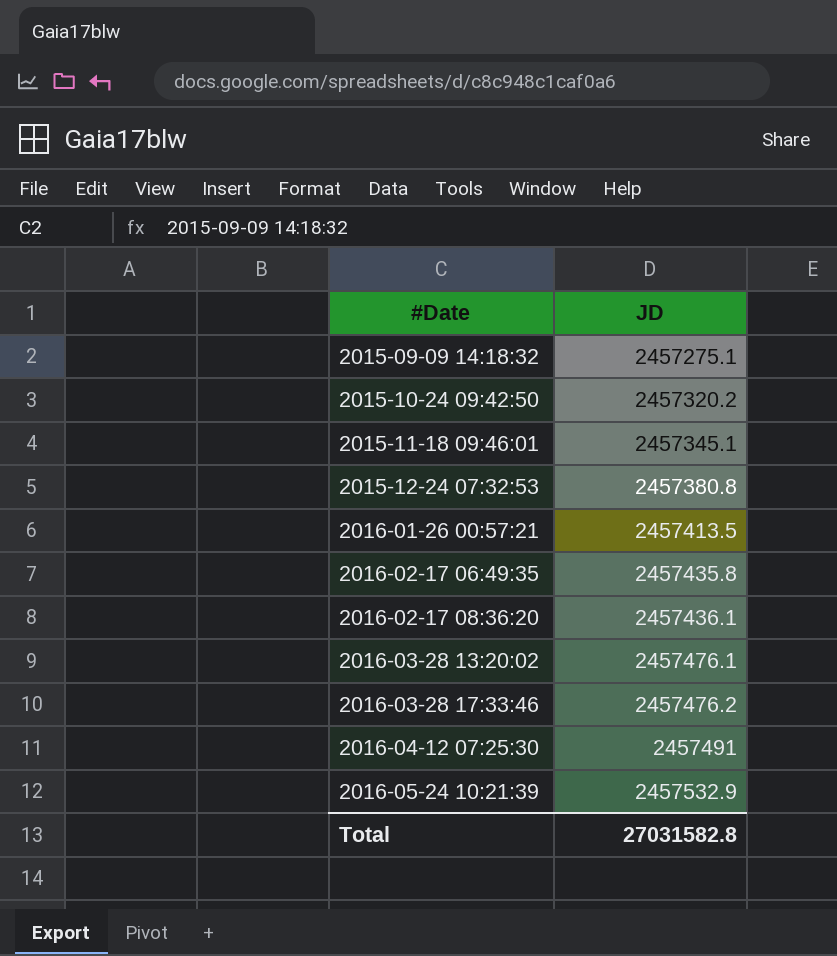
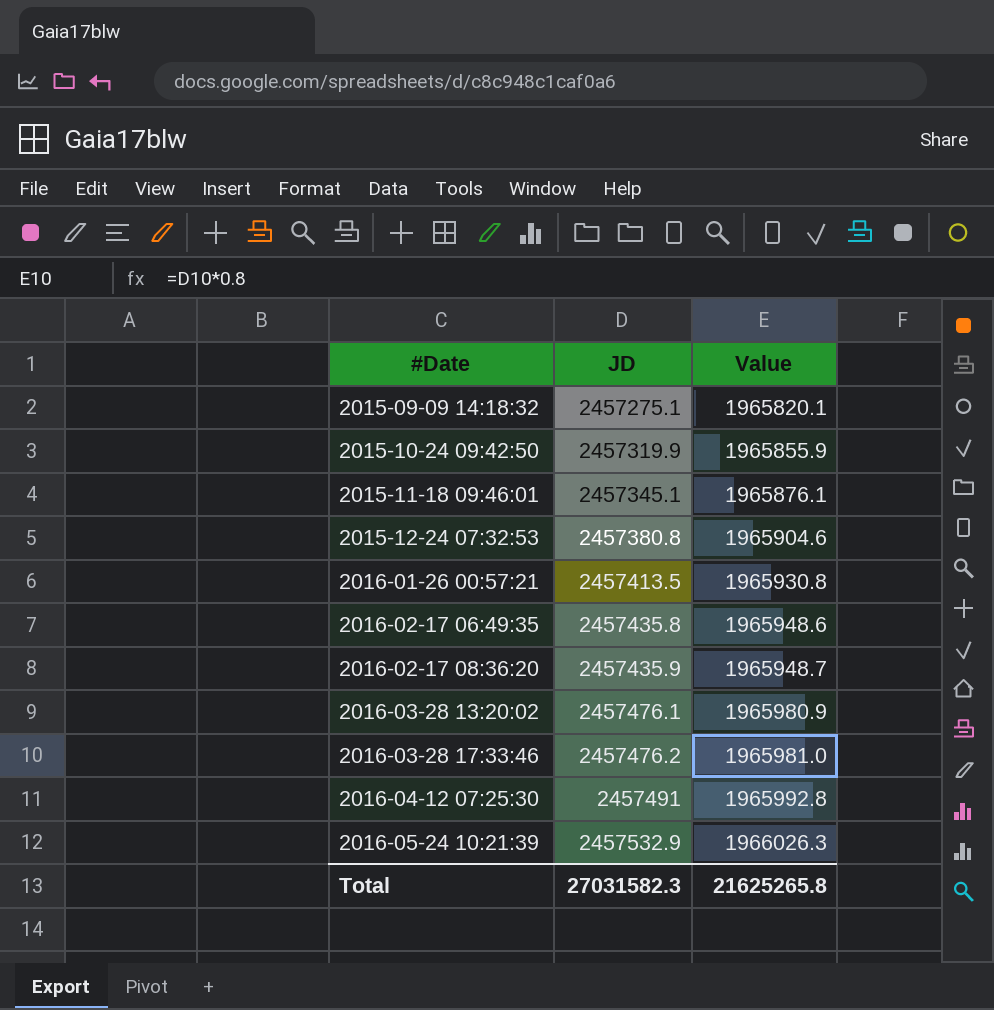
column Value | formula: none -> [JD] * 0.8
2015-10-24 09:42:50 | JD: 2457320.2 -> 2457319.9
2016-02-17 08:36:20 | JD: 2457436.1 -> 2457435.9
Total | JD: 27031582.8 -> 27031582.3

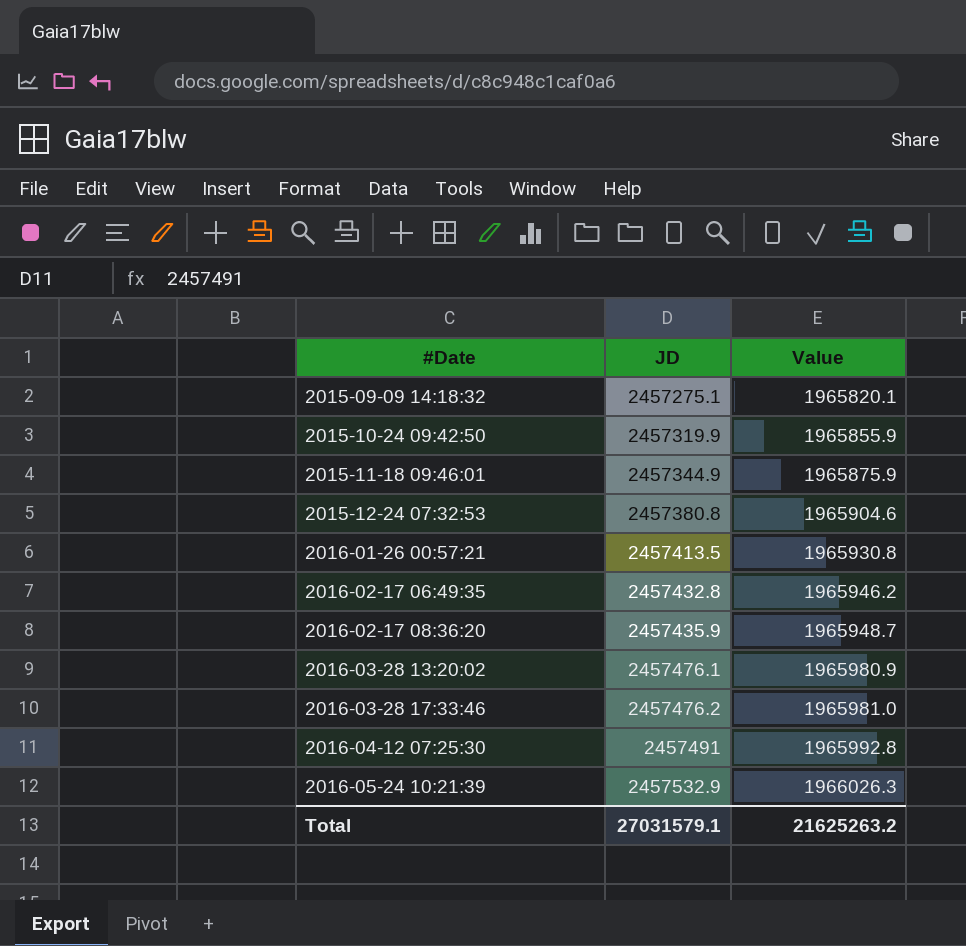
2015-11-18 09:46:01 | JD: 2457345.1 -> 2457344.9
2015-11-18 09:46:01 | Value: 1965876.1 -> 1965875.9
2016-02-17 06:49:35 | JD: 2457435.8 -> 2457432.8
2016-02-17 06:49:35 | Value: 1965948.6 -> 1965946.2
Total | JD: 27031582.3 -> 27031579.1
Total | Value: 21625265.8 -> 21625263.2

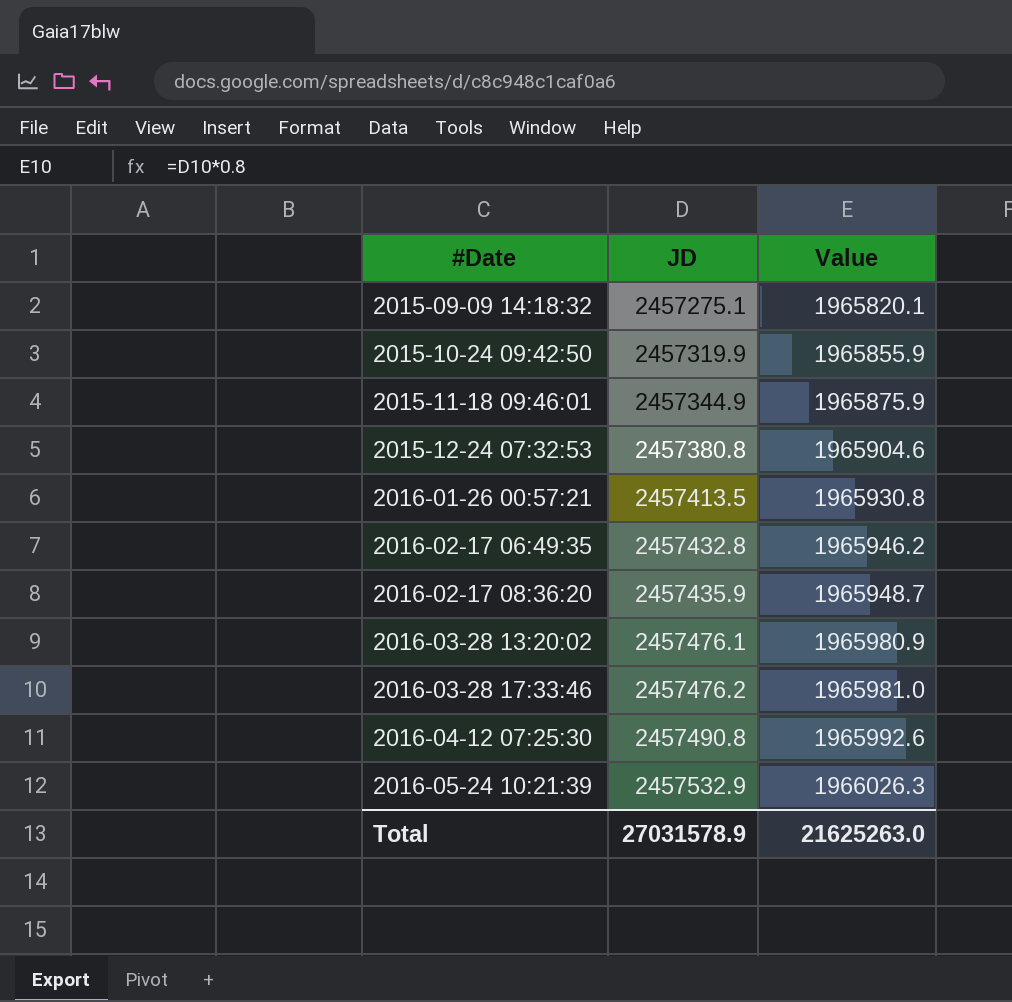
2016-04-12 07:25:30 | JD: 2457491 -> 2457490.8
2016-04-12 07:25:30 | Value: 1965992.8 -> 1965992.6
Total | JD: 27031579.1 -> 27031578.9
Total | Value: 21625263.2 -> 21625263.0

